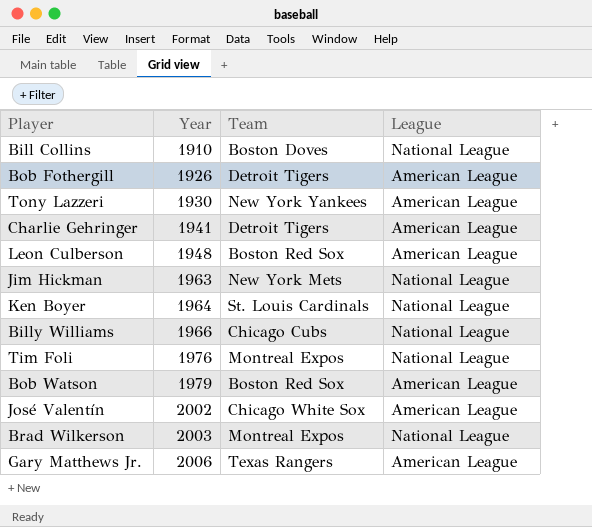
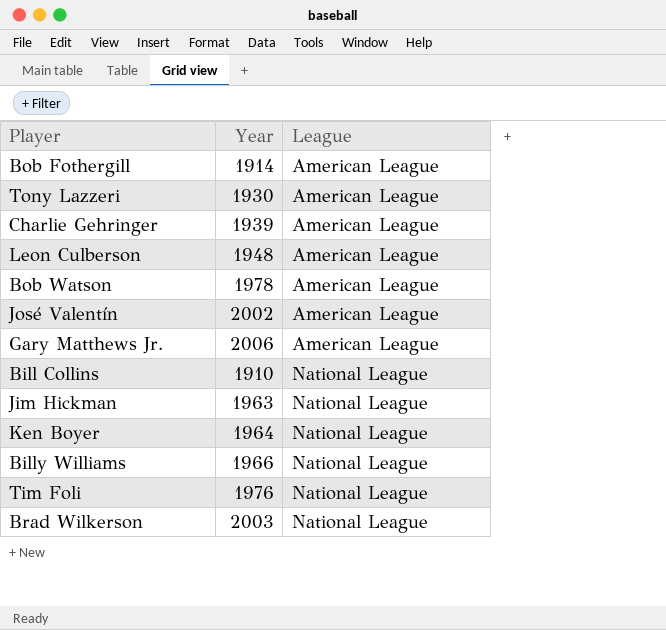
row order: Year ascending -> League ascending
column Team | position: 3 -> none
Bob Fothergill | Year: 1926 -> 1914
Charlie Gehringer | Year: 1941 -> 1939
Bob Watson | Year: 1979 -> 1978

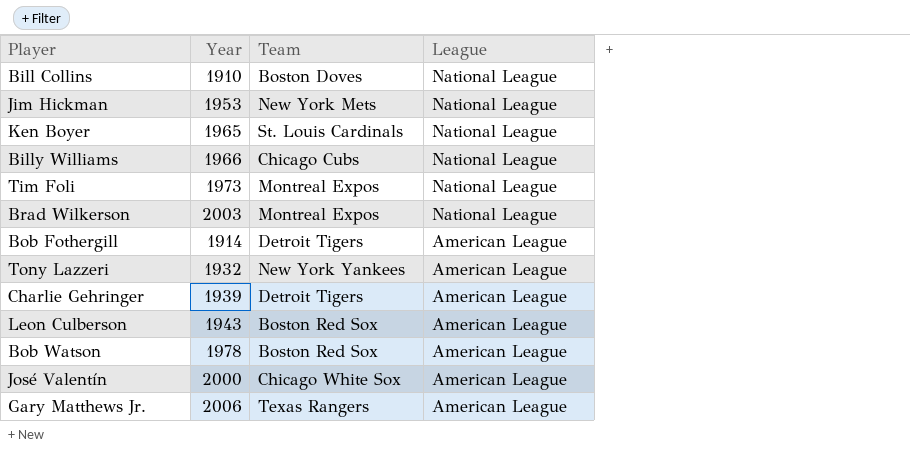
row order: League ascending -> League descending
column Team | position: none -> 3
Jim Hickman | Year: 1963 -> 1953
Ken Boyer | Year: 1964 -> 1965
Tim Foli | Year: 1976 -> 1973
Tony Lazzeri | Year: 1930 -> 1932
Leon Culberson | Year: 1948 -> 1943
José Valentín | Year: 2002 -> 2000

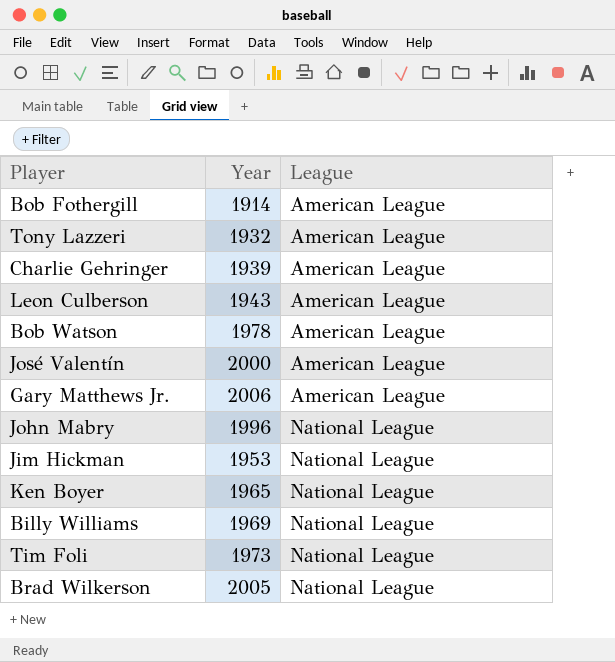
row order: League descending -> League ascending
column Team | position: 3 -> none
row Bill Collins: 1910 | Boston Doves | National League -> none
row John Mabry: none -> 1996 | National League
Billy Williams | Year: 1966 -> 1969
Brad Wilkerson | Year: 2003 -> 2005

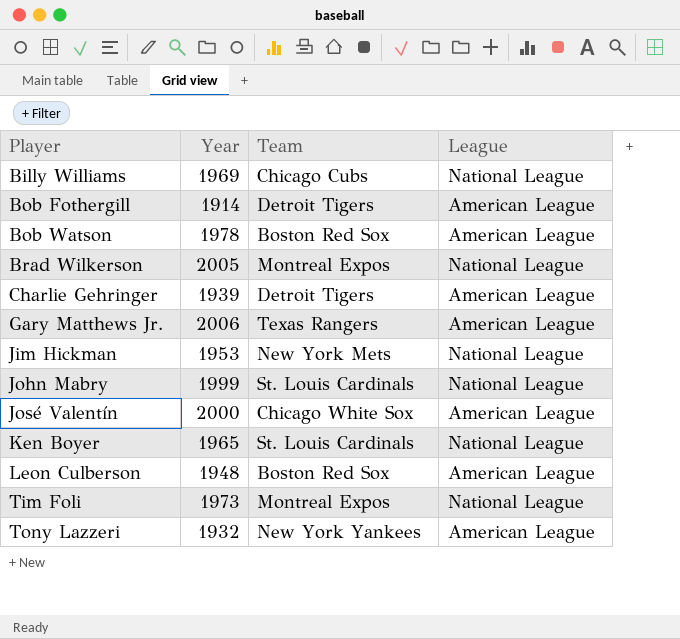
row order: League ascending -> Player ascending
column Team | position: none -> 3
John Mabry | Year: 1996 -> 1999
Leon Culberson | Year: 1943 -> 1948

